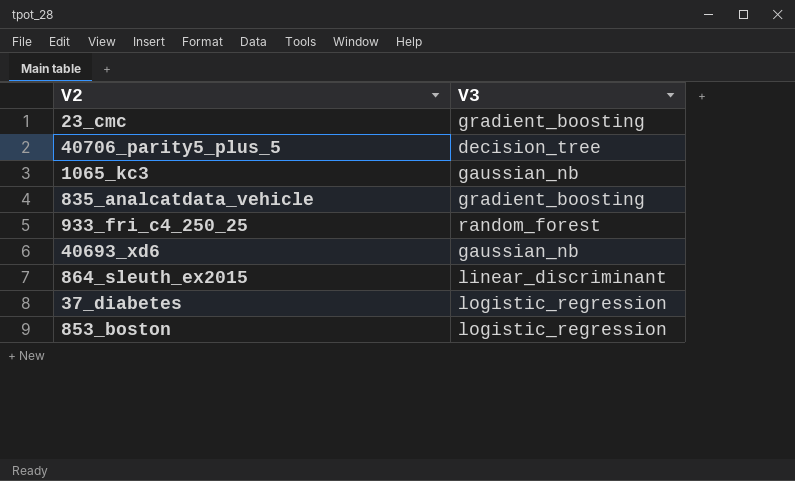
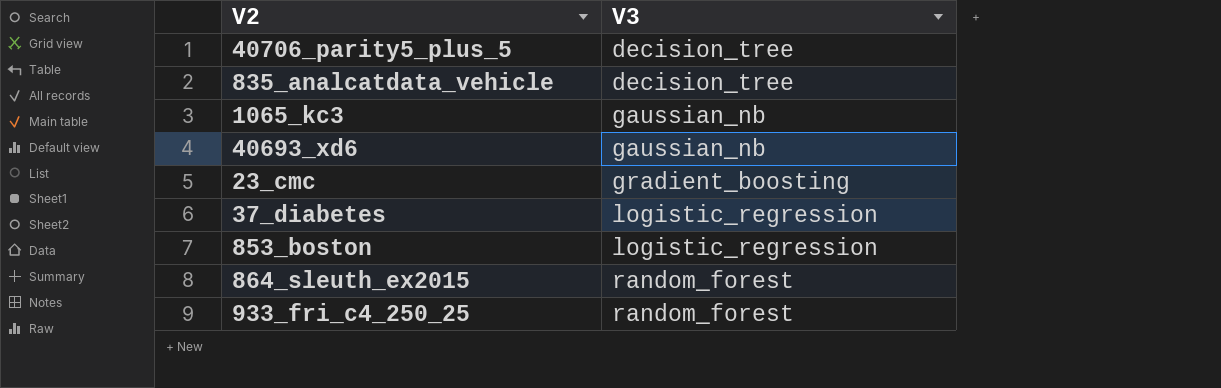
row order: none -> V3 ascending
835_analcatdata_vehicle | V3: gradient_boosting -> decision_tree
864_sleuth_ex2015 | V3: linear_discriminant -> random_forest

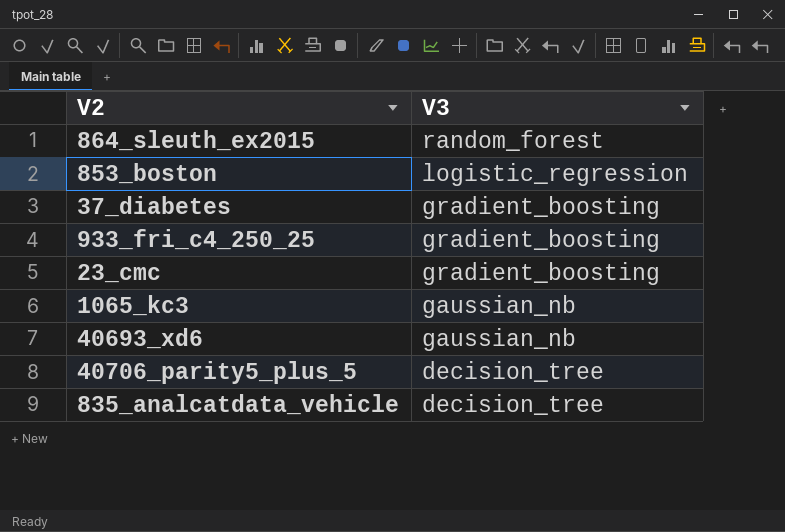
row order: V3 ascending -> V3 descending
37_diabetes | V3: logistic_regression -> gradient_boosting
933_fri_c4_250_25 | V3: random_forest -> gradient_boosting

